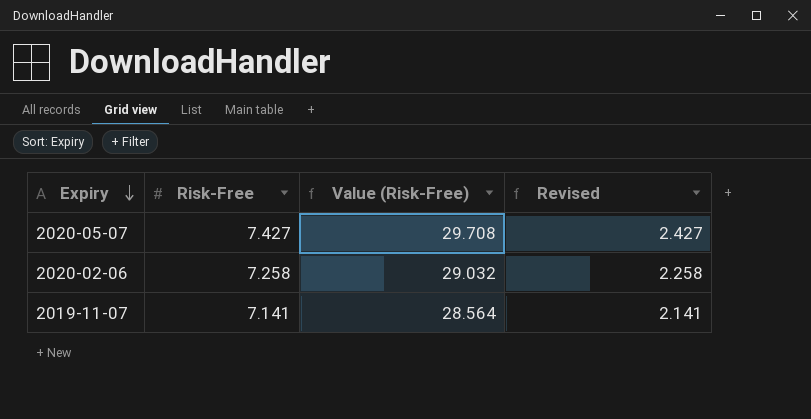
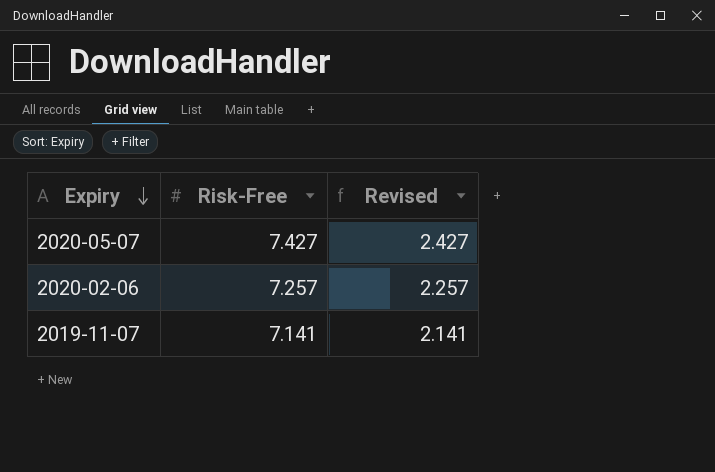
column Value (Risk-Free) | formula: [Risk-Free] * 4 -> none
2020-02-06 | Risk-Free: 7.258 -> 7.257
2020-02-06 | Revised: 2.258 -> 2.257

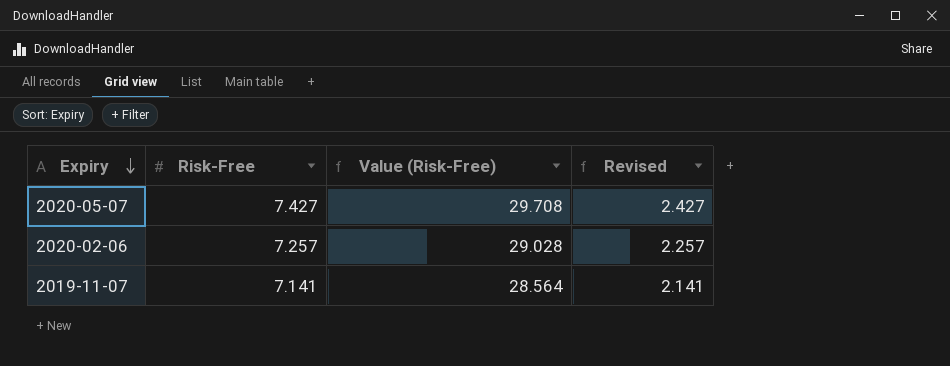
column Value (Risk-Free) | formula: none -> [Risk-Free] * 4

